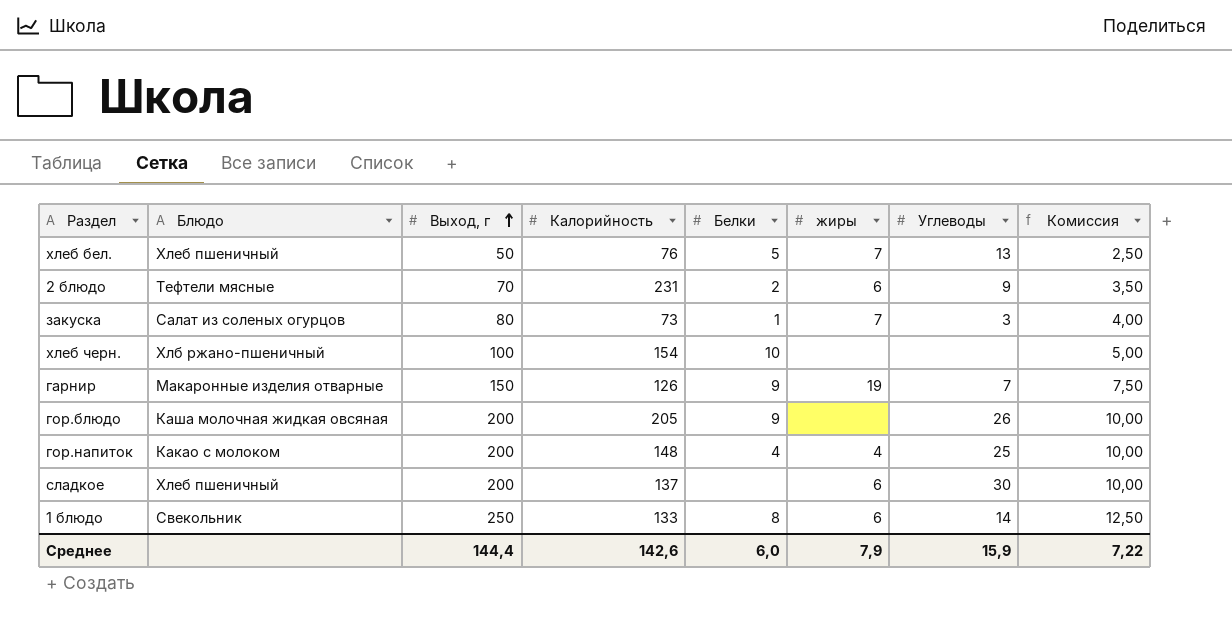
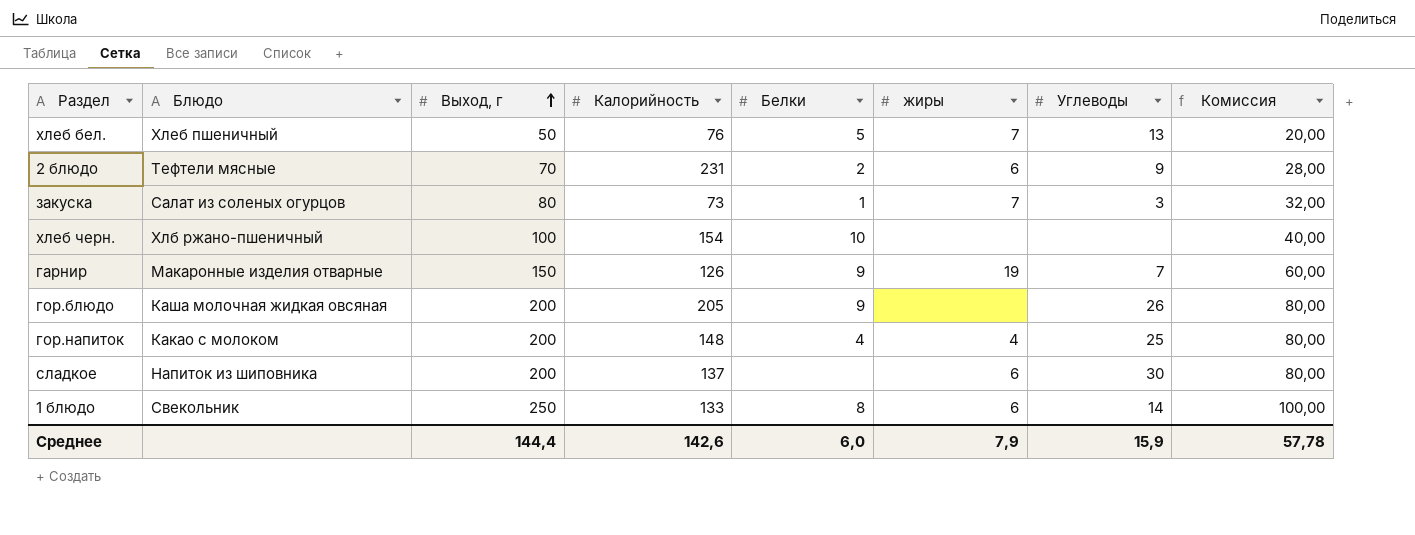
column Комиссия | formula: [Выход, г] * 0,05 -> [Выход, г] * 0,4
сладкое | Блюдо: Хлеб пшеничный -> Напиток из шиповника
Среднее | Комиссия: 7,22 -> 57,78

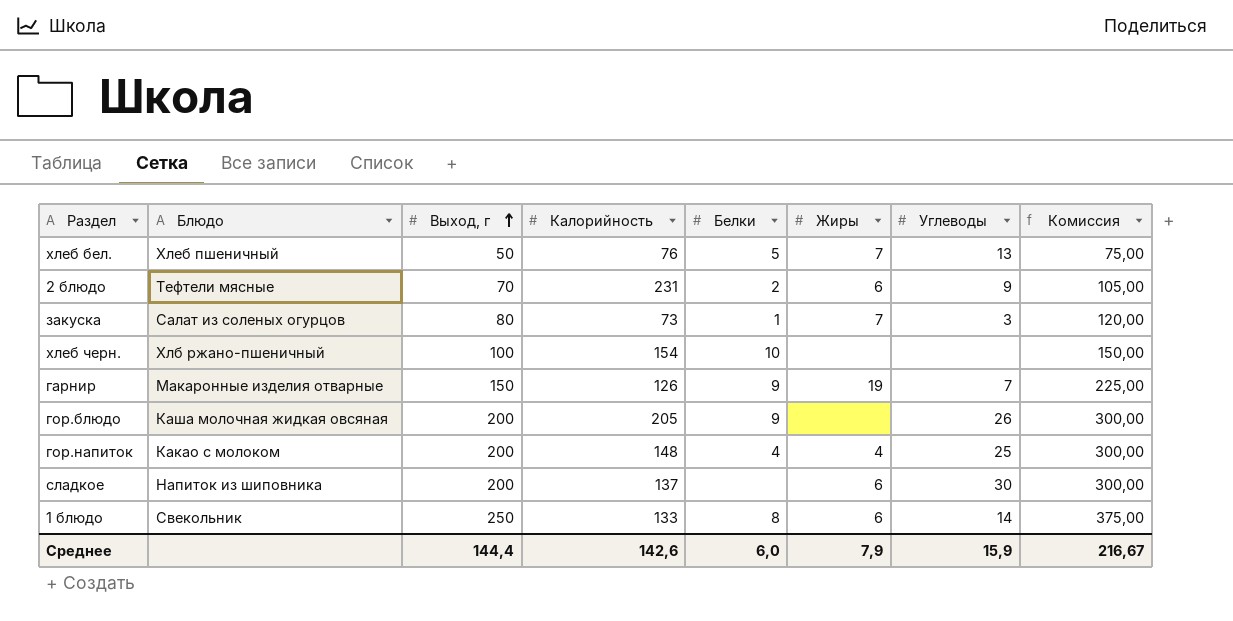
column name: жиры -> Жиры
column Комиссия | formula: [Выход, г] * 0,4 -> [Выход, г] * 1,5
Среднее | Комиссия: 57,78 -> 216,67

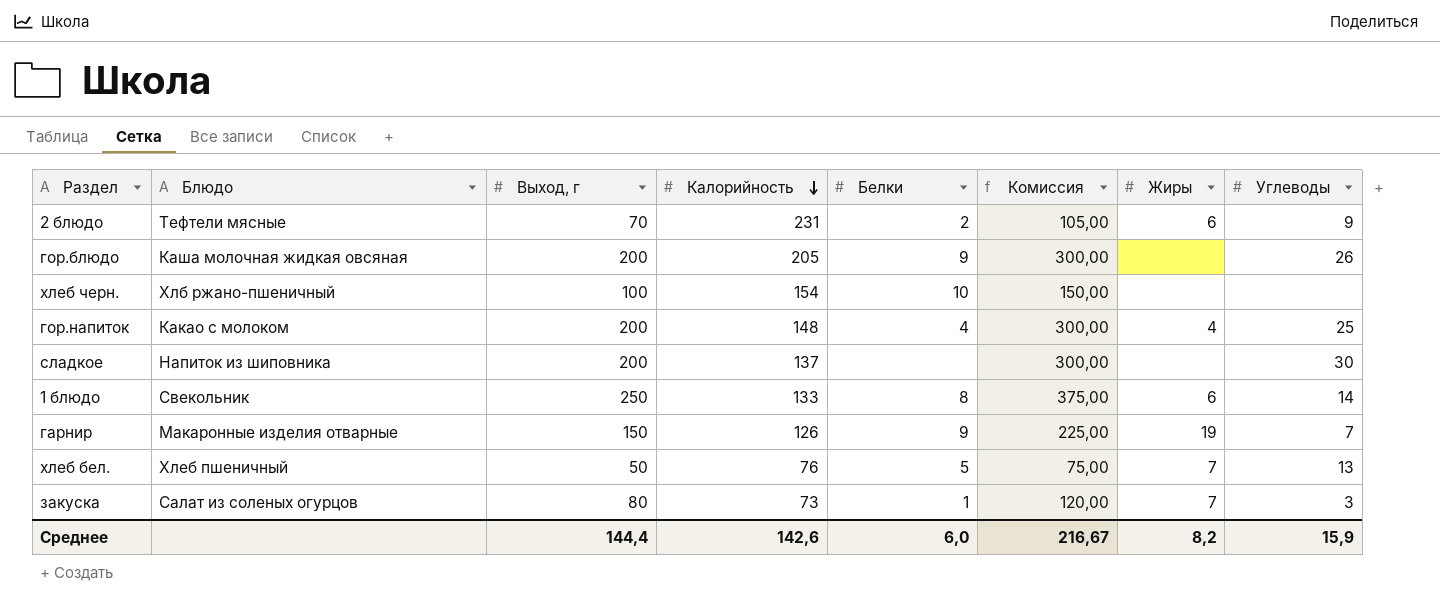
row order: Выход, г ascending -> Калорийность descending
column Комиссия | position: 8 -> 6
сладкое | Жиры: 6 -> none
Среднее | Жиры: 7,9 -> 8,2

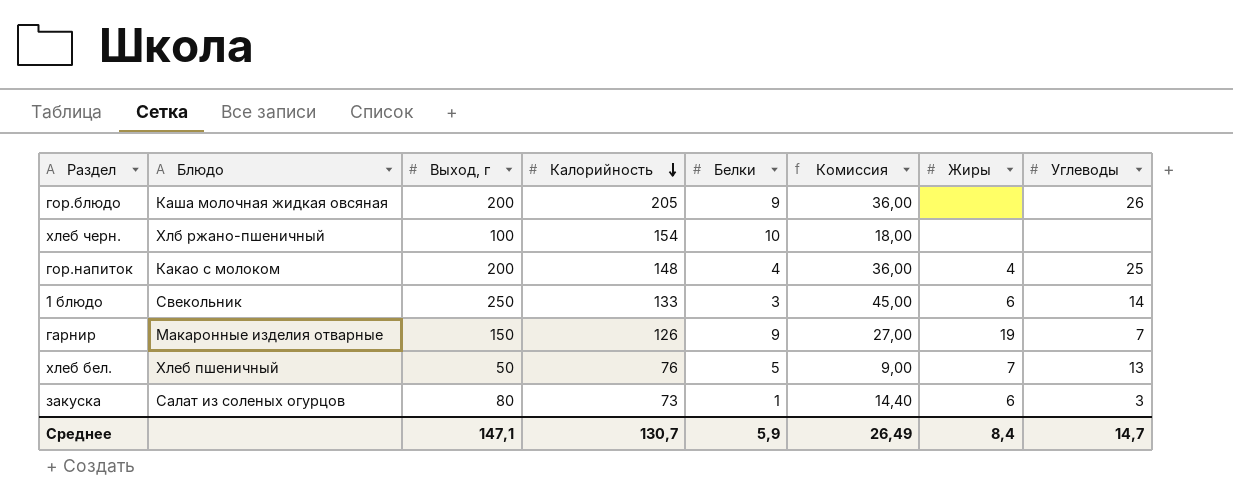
column Комиссия | formula: [Выход, г] * 1,5 -> [Выход, г] * 0,18
row 2 блюдо: Тефтели мясные | 70 | 231 | 2 | 105,00 | 6 | 9 -> none
row сладкое: Напиток из шиповника | 200 | 137 | none | 300,00 | none | 30 -> none
1 блюдо | Белки: 8 -> 3
закуска | Жиры: 7 -> 6
Среднее | Выход, г: 144,4 -> 147,1
Среднее | Калорийность: 142,6 -> 130,7
Среднее | Белки: 6,0 -> 5,9
Среднее | Комиссия: 216,67 -> 26,49
Среднее | Жиры: 8,2 -> 8,4
Среднее | Углеводы: 15,9 -> 14,7

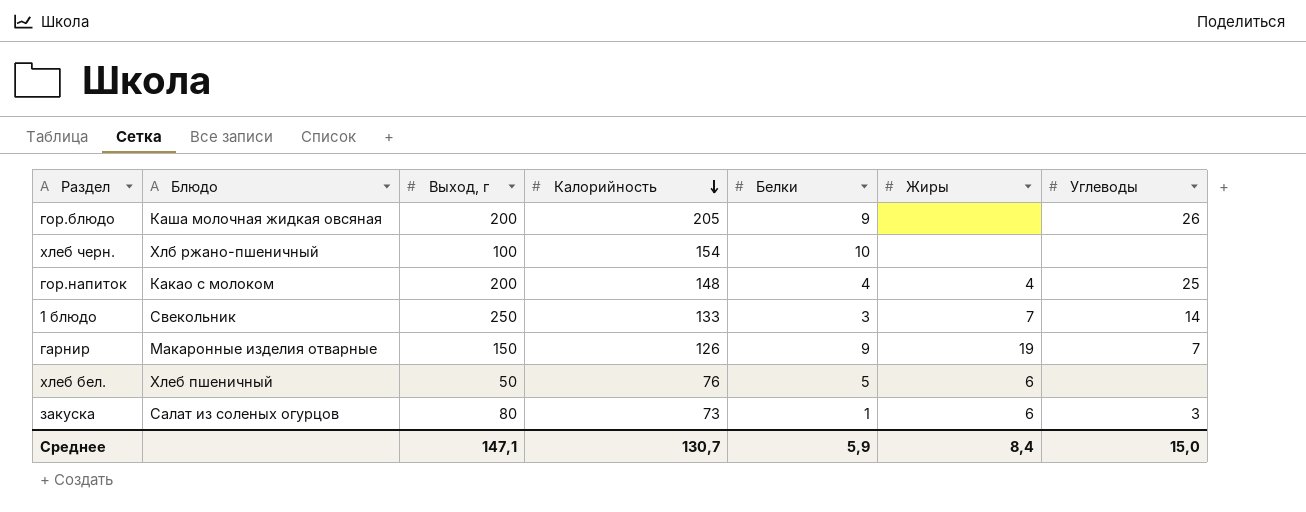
column Комиссия | formula: [Выход, г] * 0,18 -> none
1 блюдо | Жиры: 6 -> 7
хлеб бел. | Жиры: 7 -> 6
хлеб бел. | Углеводы: 13 -> none
Среднее | Углеводы: 14,7 -> 15,0

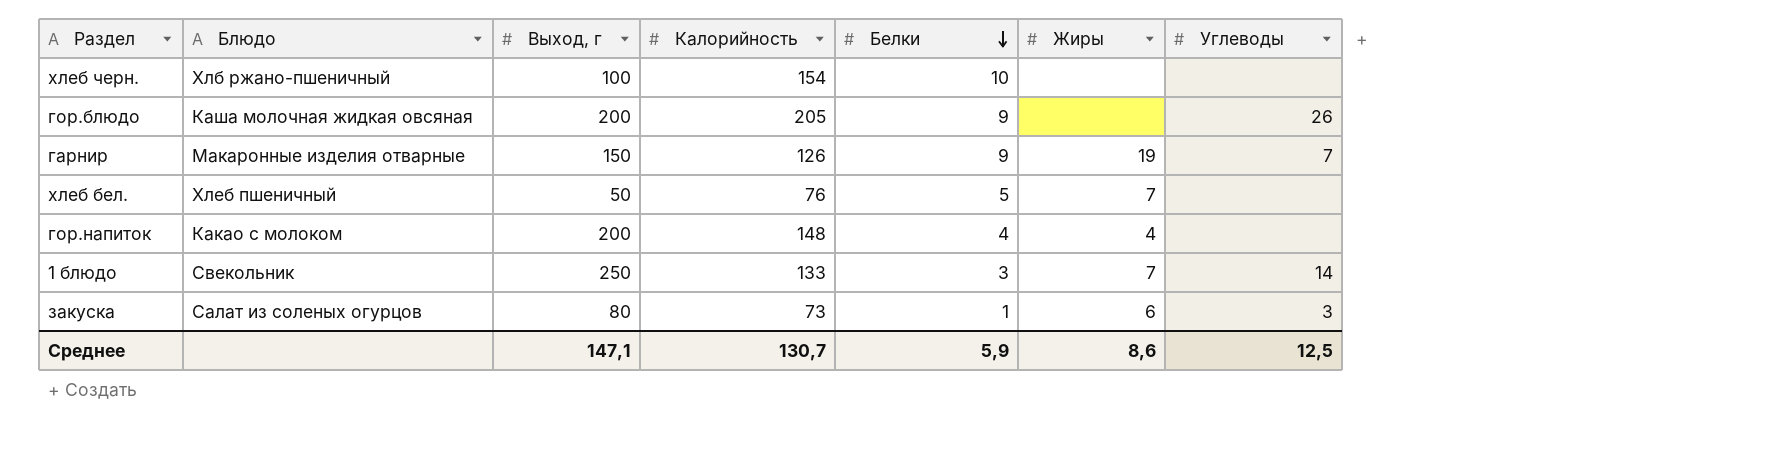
row order: Калорийность descending -> Белки descending
хлеб бел. | Жиры: 6 -> 7
гор.напиток | Углеводы: 25 -> none
Среднее | Жиры: 8,4 -> 8,6
Среднее | Углеводы: 15,0 -> 12,5

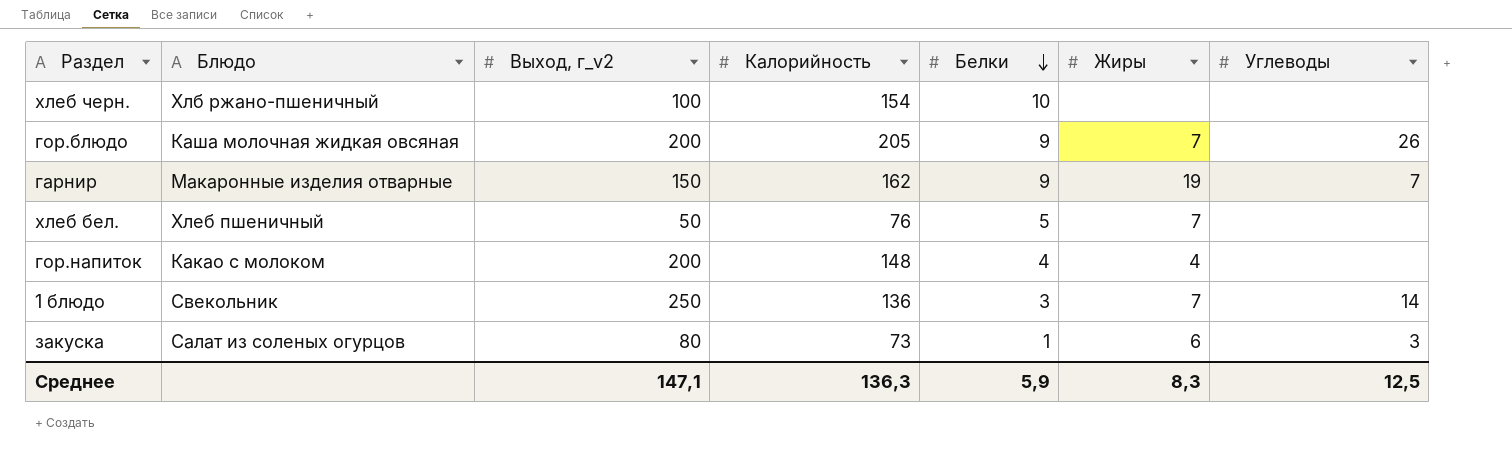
column name: Выход, г -> Выход, г_v2
гор.блюдо | Жиры: none -> 7
гарнир | Калорийность: 126 -> 162
1 блюдо | Калорийность: 133 -> 136
Среднее | Калорийность: 130,7 -> 136,3
Среднее | Жиры: 8,6 -> 8,3

